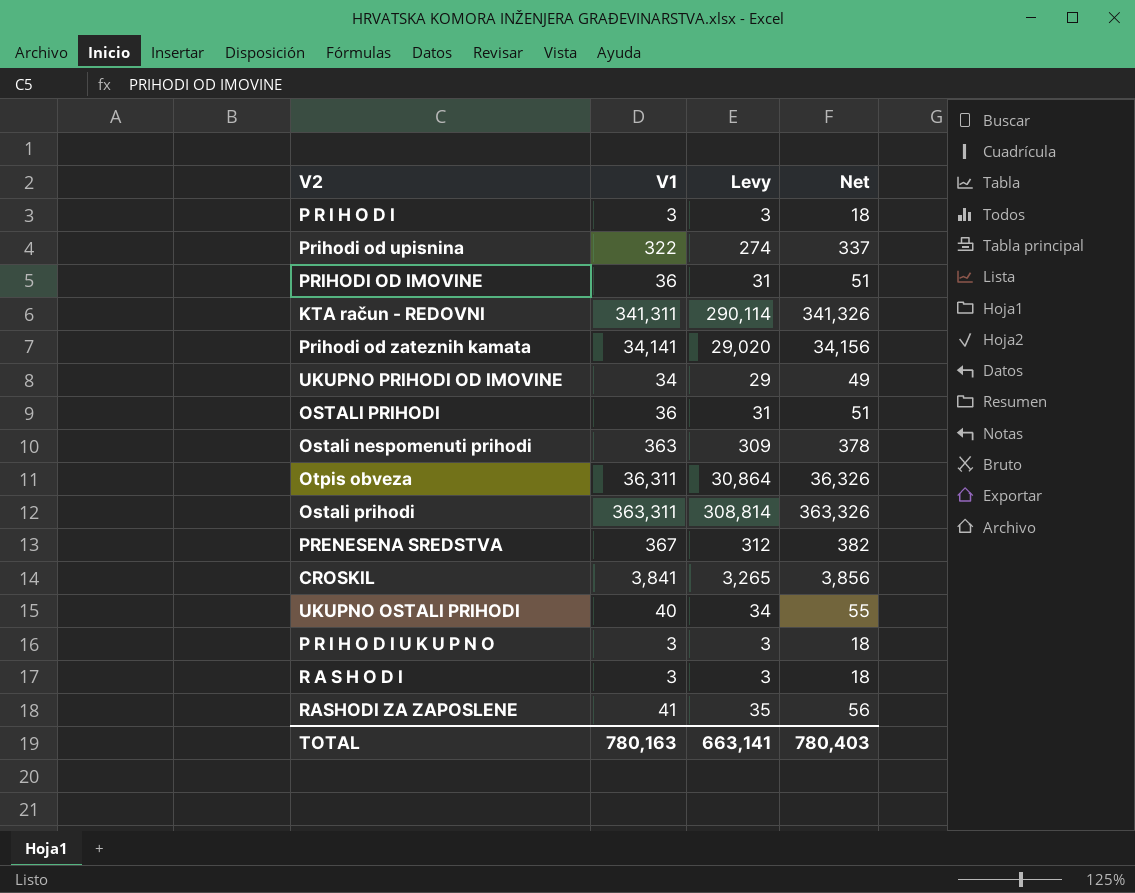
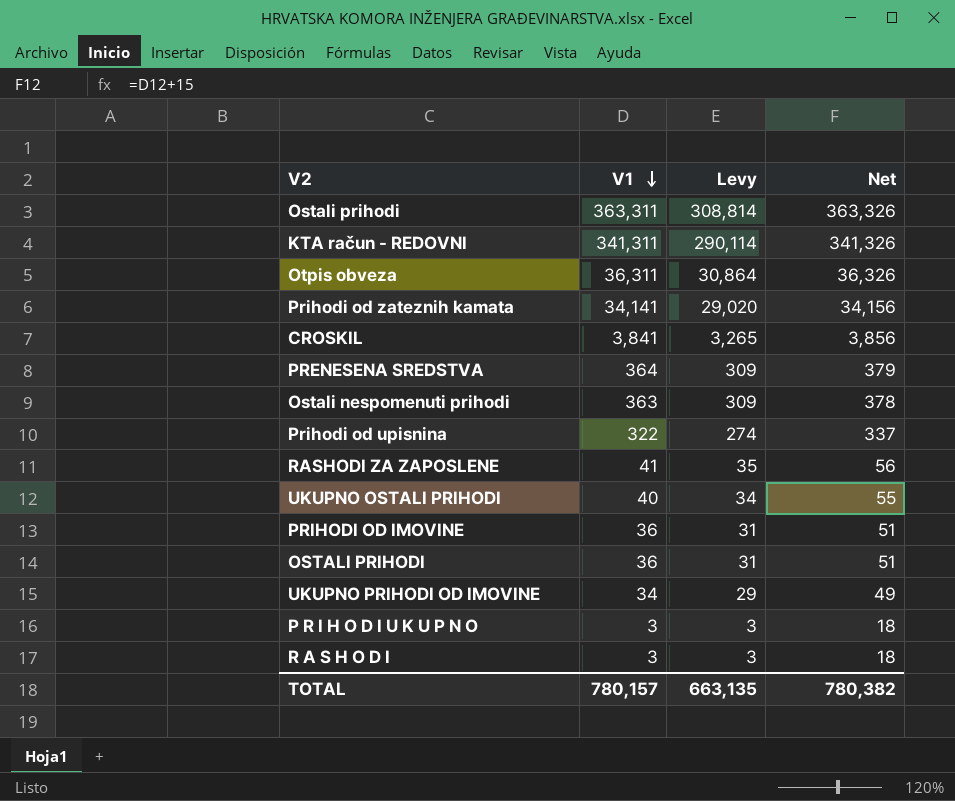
row order: none -> V1 descending
row P R I H O D I: 3 | 3 | 18 -> none
PRENESENA SREDSTVA | V1: 367 -> 364
PRENESENA SREDSTVA | Levy: 312 -> 309
PRENESENA SREDSTVA | Net: 382 -> 379
TOTAL | V1: 780,163 -> 780,157
TOTAL | Levy: 663,141 -> 663,135
TOTAL | Net: 780,403 -> 780,382

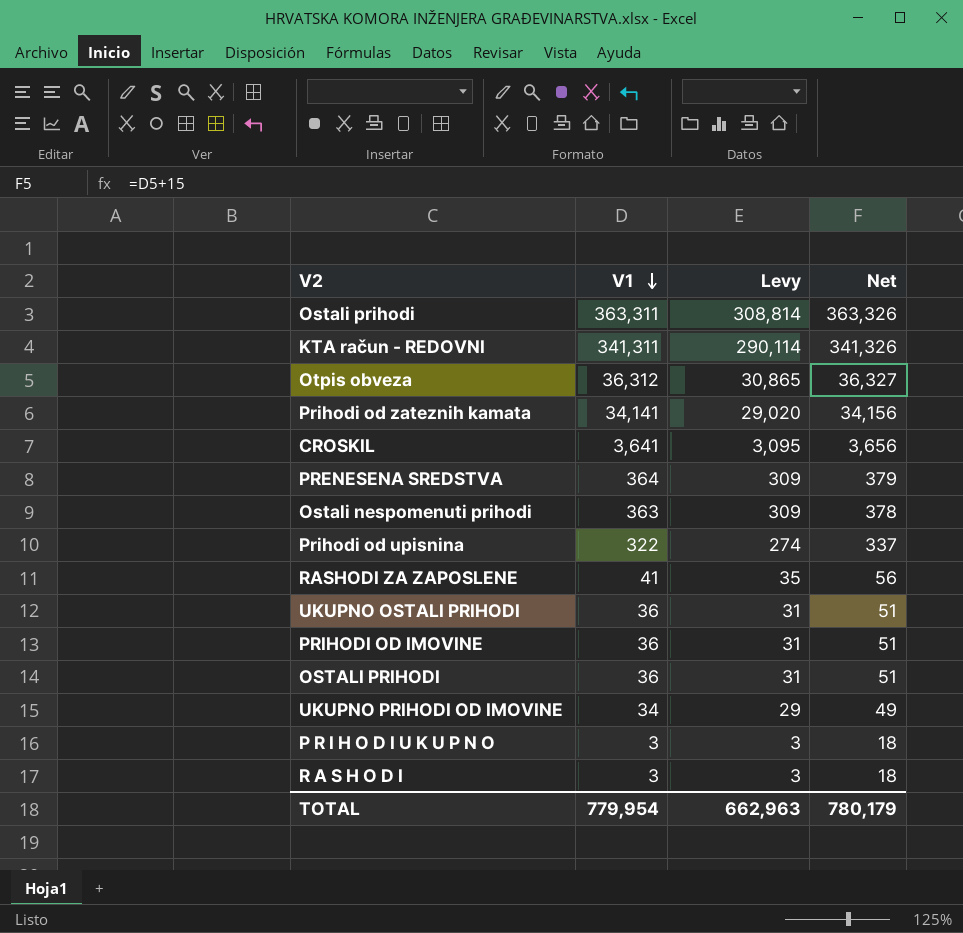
Otpis obveza | V1: 36,311 -> 36,312
Otpis obveza | Levy: 30,864 -> 30,865
Otpis obveza | Net: 36,326 -> 36,327
CROSKIL | V1: 3,841 -> 3,641
CROSKIL | Levy: 3,265 -> 3,095
CROSKIL | Net: 3,856 -> 3,656
UKUPNO OSTALI PRIHODI | V1: 40 -> 36
UKUPNO OSTALI PRIHODI | Levy: 34 -> 31
UKUPNO OSTALI PRIHODI | Net: 55 -> 51
TOTAL | V1: 780,157 -> 779,954
TOTAL | Levy: 663,135 -> 662,963
TOTAL | Net: 780,382 -> 780,179

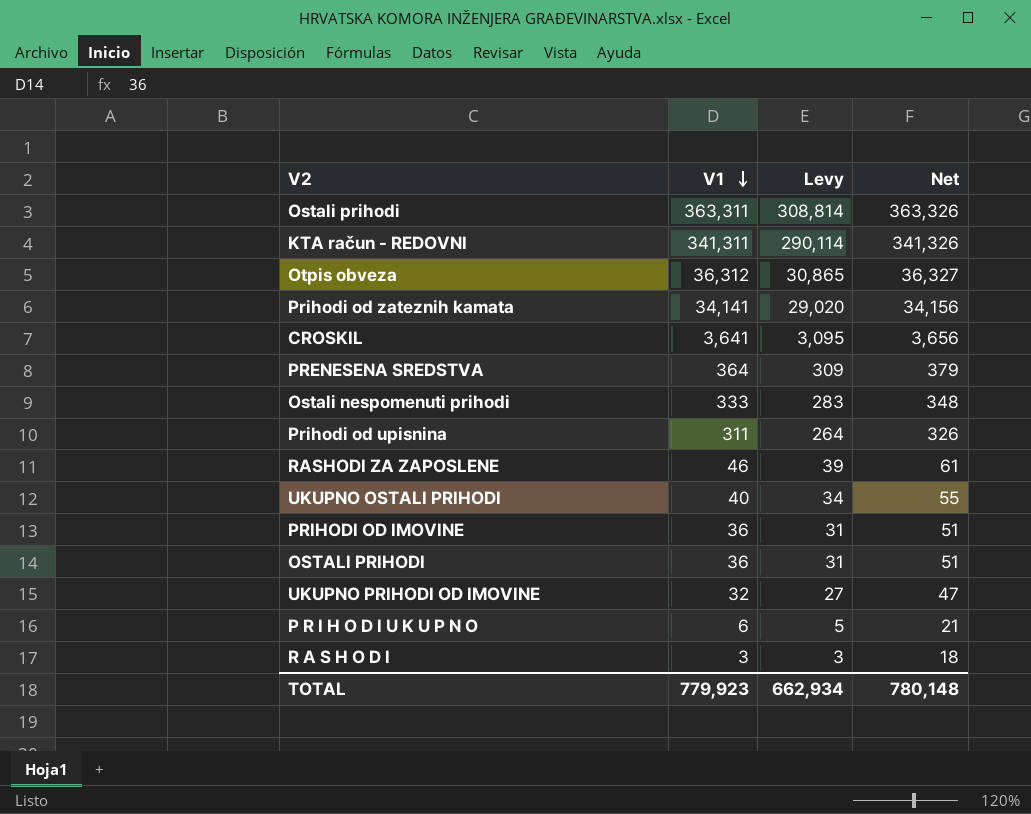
Ostali nespomenuti prihodi | V1: 363 -> 333
Ostali nespomenuti prihodi | Levy: 309 -> 283
Ostali nespomenuti prihodi | Net: 378 -> 348
Prihodi od upisnina | V1: 322 -> 311
Prihodi od upisnina | Levy: 274 -> 264
Prihodi od upisnina | Net: 337 -> 326
RASHODI ZA ZAPOSLENE | V1: 41 -> 46
RASHODI ZA ZAPOSLENE | Levy: 35 -> 39
RASHODI ZA ZAPOSLENE | Net: 56 -> 61
UKUPNO OSTALI PRIHODI | V1: 36 -> 40
UKUPNO OSTALI PRIHODI | Levy: 31 -> 34
UKUPNO OSTALI PRIHODI | Net: 51 -> 55
UKUPNO PRIHODI OD IMOVINE | V1: 34 -> 32
UKUPNO PRIHODI OD IMOVINE | Levy: 29 -> 27
UKUPNO PRIHODI OD IMOVINE | Net: 49 -> 47
P R I H O D I U K U P N O | V1: 3 -> 6
P R I H O D I U K U P N O | Levy: 3 -> 5
P R I H O D I U K U P N O | Net: 18 -> 21
TOTAL | V1: 779,954 -> 779,923
TOTAL | Levy: 662,963 -> 662,934
TOTAL | Net: 780,179 -> 780,148

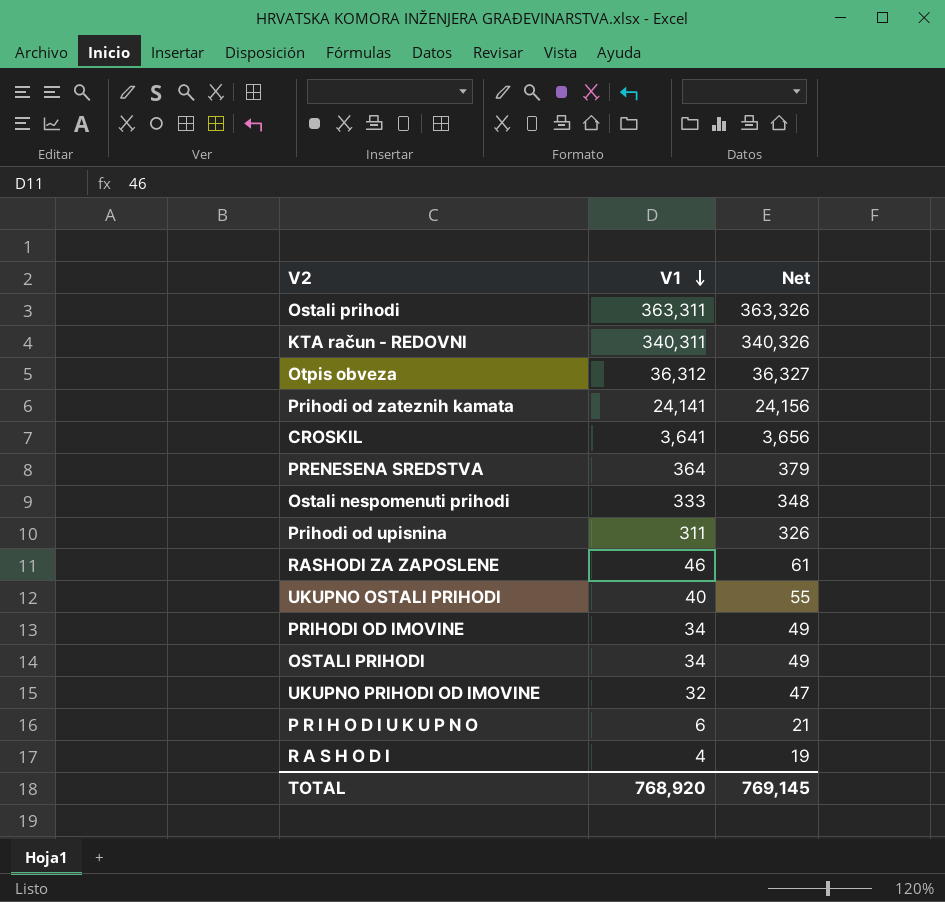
column Levy | formula: [V1] * 0.85 -> none
KTA račun - REDOVNI | V1: 341,311 -> 340,311
KTA račun - REDOVNI | Net: 341,326 -> 340,326
Prihodi od zateznih kamata | V1: 34,141 -> 24,141
Prihodi od zateznih kamata | Net: 34,156 -> 24,156
PRIHODI OD IMOVINE | V1: 36 -> 34
PRIHODI OD IMOVINE | Net: 51 -> 49
OSTALI PRIHODI | V1: 36 -> 34
OSTALI PRIHODI | Net: 51 -> 49
R A S H O D I | V1: 3 -> 4
R A S H O D I | Net: 18 -> 19
TOTAL | V1: 779,923 -> 768,920
TOTAL | Net: 780,148 -> 769,145

